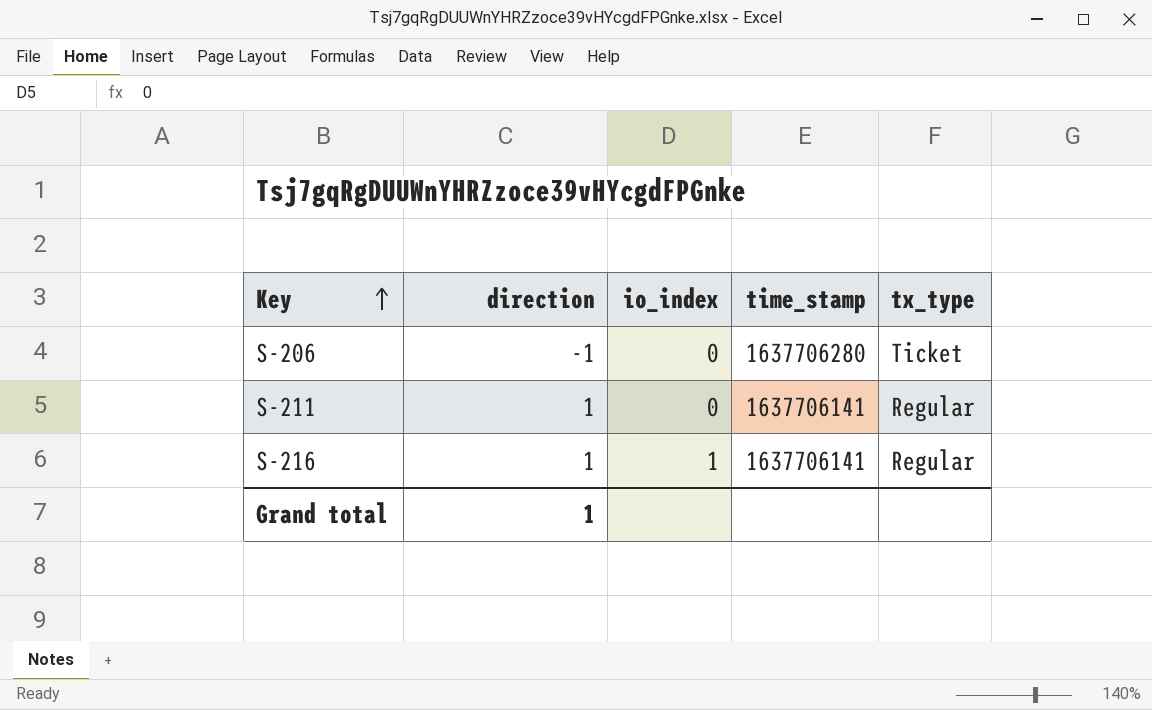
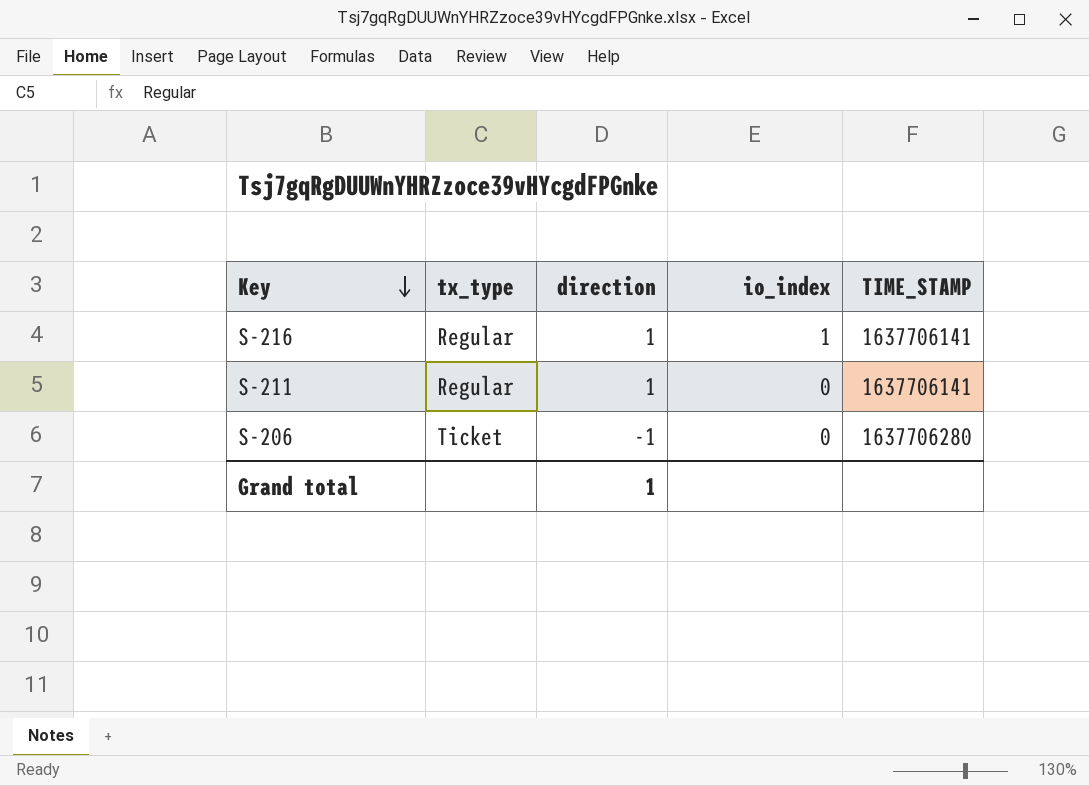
row order: Key ascending -> Key descending
column tx_type | position: 5 -> 2
column name: time_stamp -> TIME_STAMP

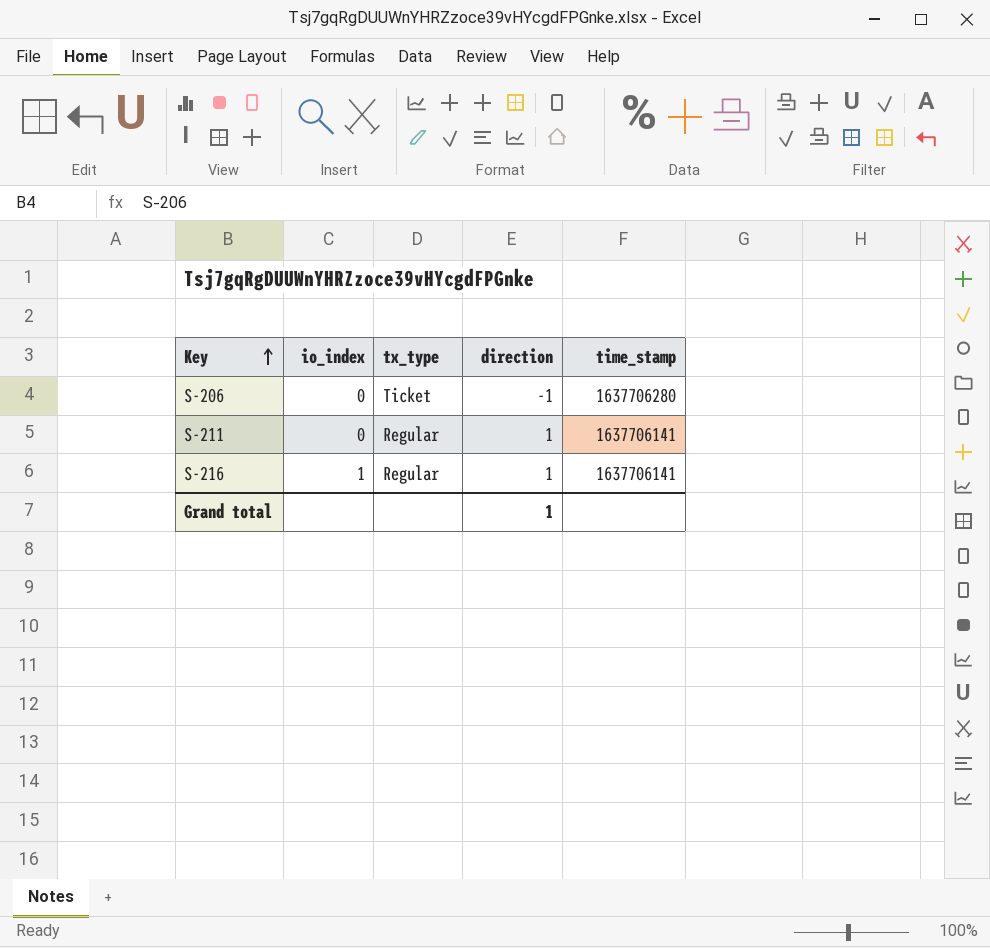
row order: Key descending -> Key ascending
column io_index | position: 4 -> 2
column name: TIME_STAMP -> time_stamp

